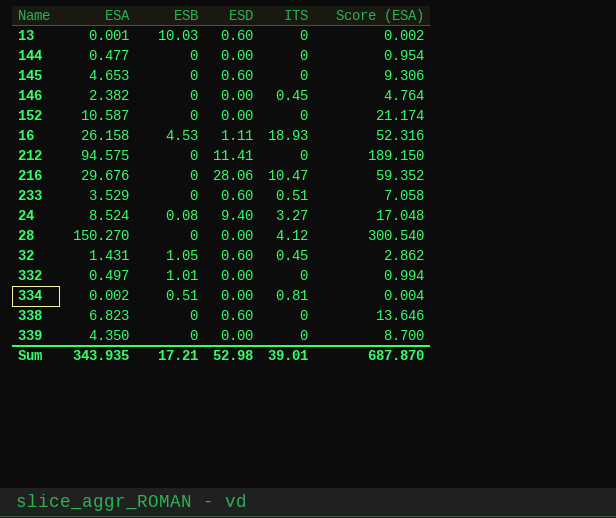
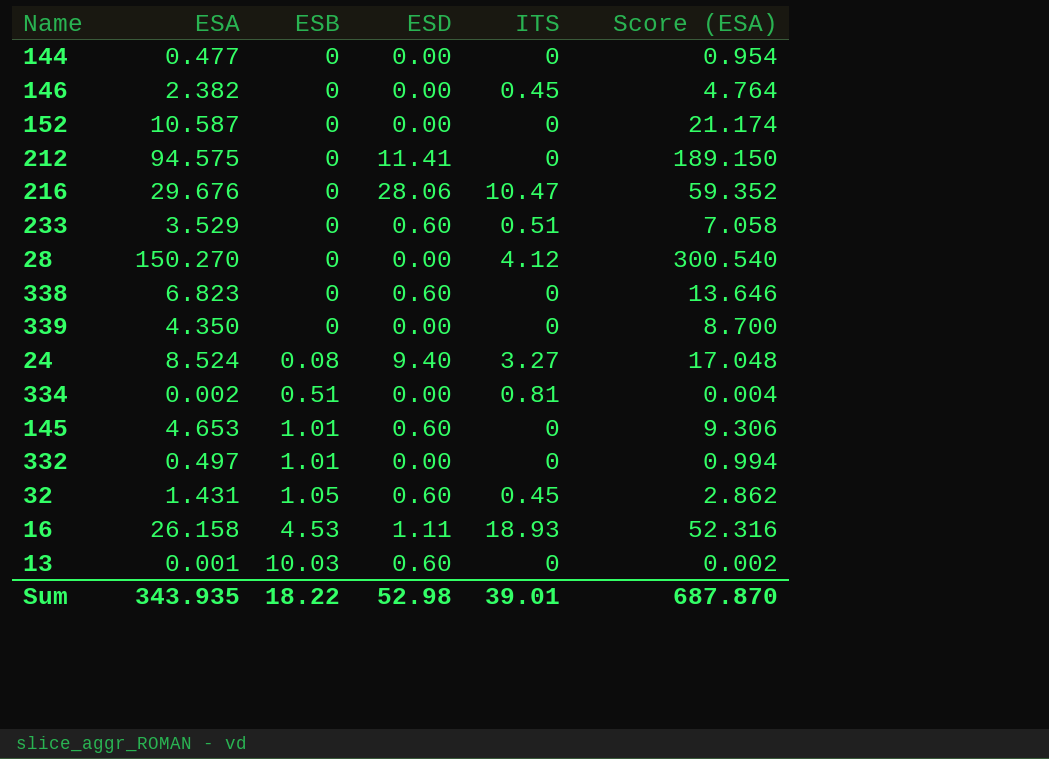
row order: none -> ESB ascending
145 | ESB: 0 -> 1.01
Sum | ESB: 17.21 -> 18.22

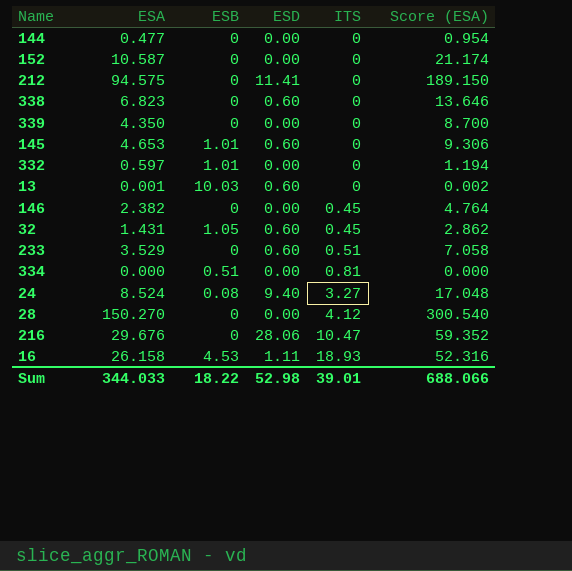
row order: ESB ascending -> ITS ascending
332 | ESA: 0.497 -> 0.597
332 | Score (ESA): 0.994 -> 1.194
334 | ESA: 0.002 -> 0.000
334 | Score (ESA): 0.004 -> 0.000
Sum | ESA: 343.935 -> 344.033
Sum | Score (ESA): 687.870 -> 688.066

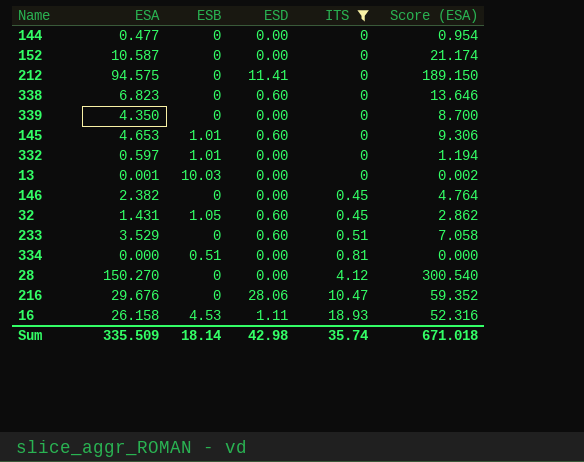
filter: none -> ITS != 3.27
13 | ESD: 0.60 -> 0.00
Sum | ESA: 344.033 -> 335.509
Sum | ESB: 18.22 -> 18.14
Sum | ESD: 52.98 -> 42.98
Sum | ITS: 39.01 -> 35.74
Sum | Score (ESA): 688.066 -> 671.018

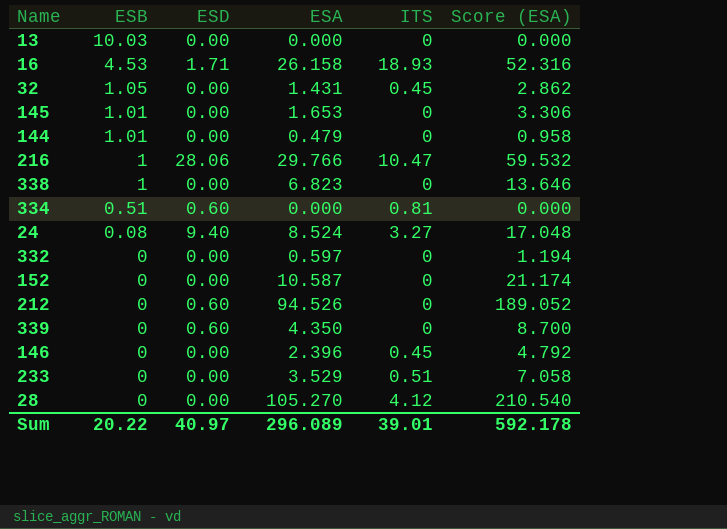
filter: ITS != 3.27 -> none
row order: ITS ascending -> ESB descending
column ESA | position: 2 -> 4
13 | ESA: 0.001 -> 0.000
13 | Score (ESA): 0.002 -> 0.000
16 | ESD: 1.11 -> 1.71
32 | ESD: 0.60 -> 0.00
145 | ESD: 0.60 -> 0.00
145 | ESA: 4.653 -> 1.653
145 | Score (ESA): 9.306 -> 3.306
144 | ESB: 0 -> 1.01
144 | ESA: 0.477 -> 0.479
144 | Score (ESA): 0.954 -> 0.958
216 | ESB: 0 -> 1
216 | ESA: 29.676 -> 29.766
216 | Score (ESA): 59.352 -> 59.532
338 | ESB: 0 -> 1
338 | ESD: 0.60 -> 0.00
334 | ESD: 0.00 -> 0.60
332 | ESB: 1.01 -> 0
212 | ESD: 11.41 -> 0.60
212 | ESA: 94.575 -> 94.526
212 | Score (ESA): 189.150 -> 189.052
339 | ESD: 0.00 -> 0.60
146 | ESA: 2.382 -> 2.396
146 | Score (ESA): 4.764 -> 4.792
233 | ESD: 0.60 -> 0.00
28 | ESA: 150.270 -> 105.270
28 | Score (ESA): 300.540 -> 210.540
Sum | ESB: 18.14 -> 20.22
Sum | ESD: 42.98 -> 40.97
Sum | ESA: 335.509 -> 296.089
Sum | ITS: 35.74 -> 39.01
Sum | Score (ESA): 671.018 -> 592.178

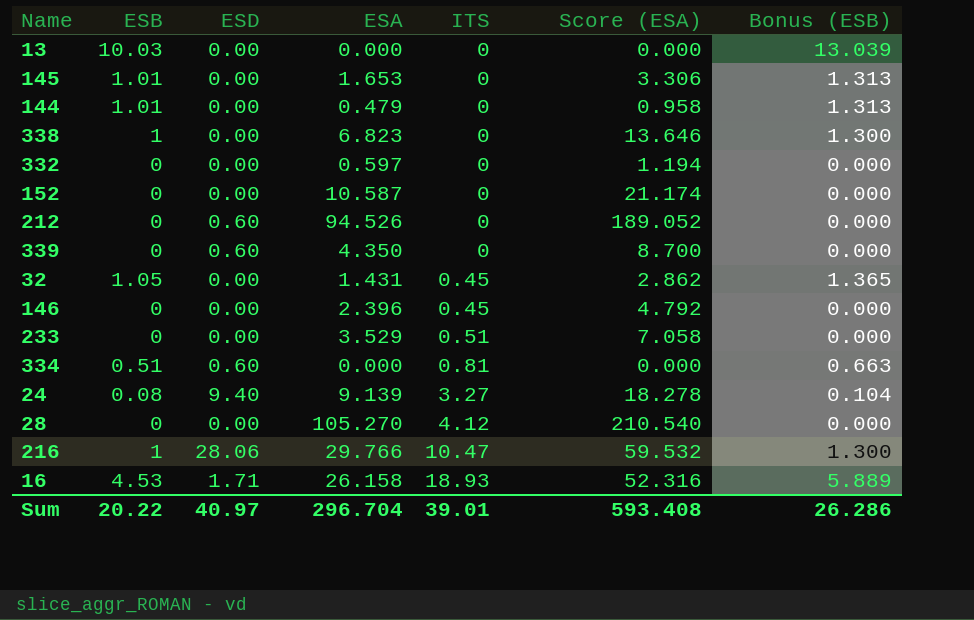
row order: ESB descending -> ITS ascending
column Bonus (ESB) | formula: none -> [ESB] * 1.3
24 | ESA: 8.524 -> 9.139
24 | Score (ESA): 17.048 -> 18.278
Sum | ESA: 296.089 -> 296.704
Sum | Score (ESA): 592.178 -> 593.408

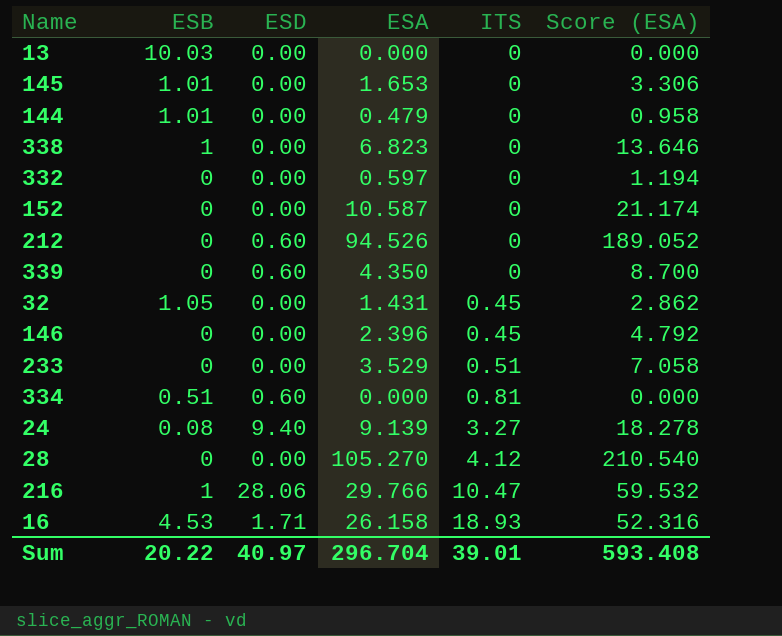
column Bonus (ESB) | formula: [ESB] * 1.3 -> none

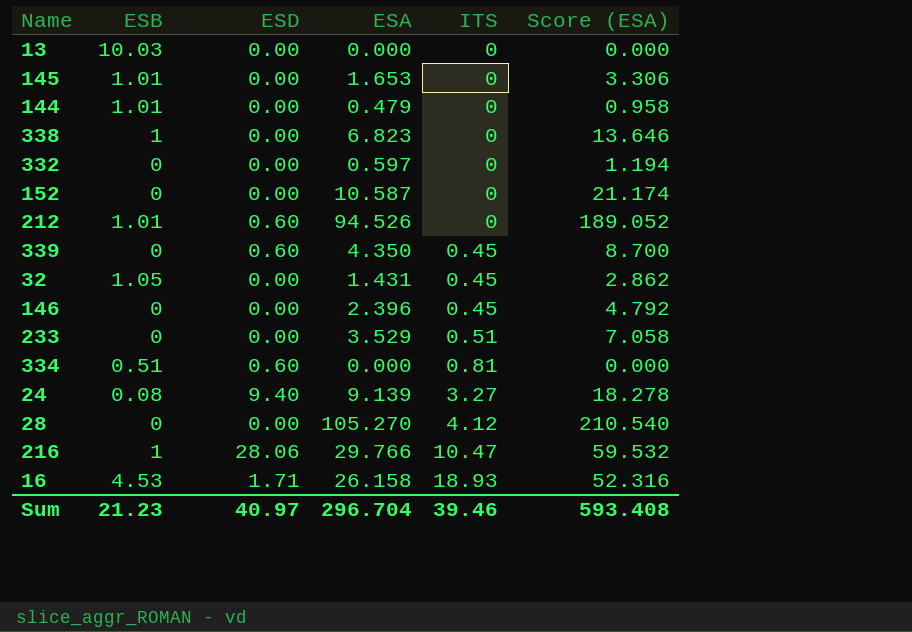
212 | ESB: 0 -> 1.01
339 | ITS: 0 -> 0.45
Sum | ESB: 20.22 -> 21.23
Sum | ITS: 39.01 -> 39.46

